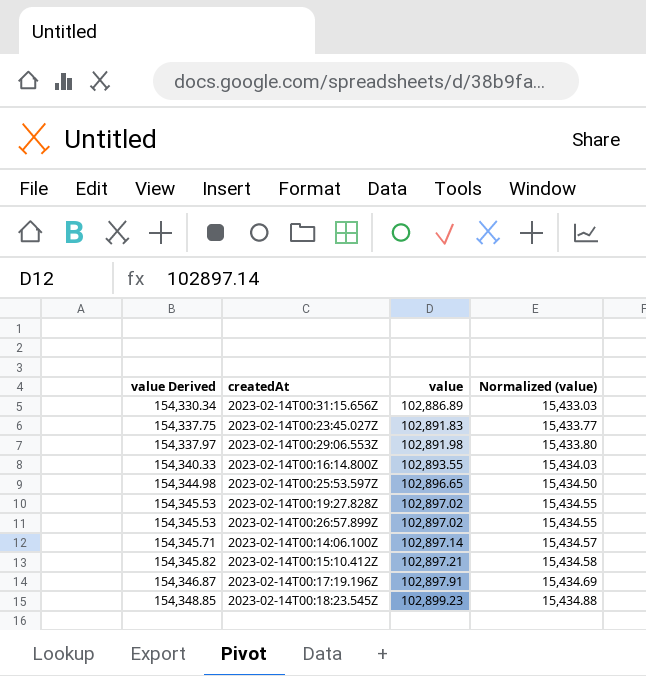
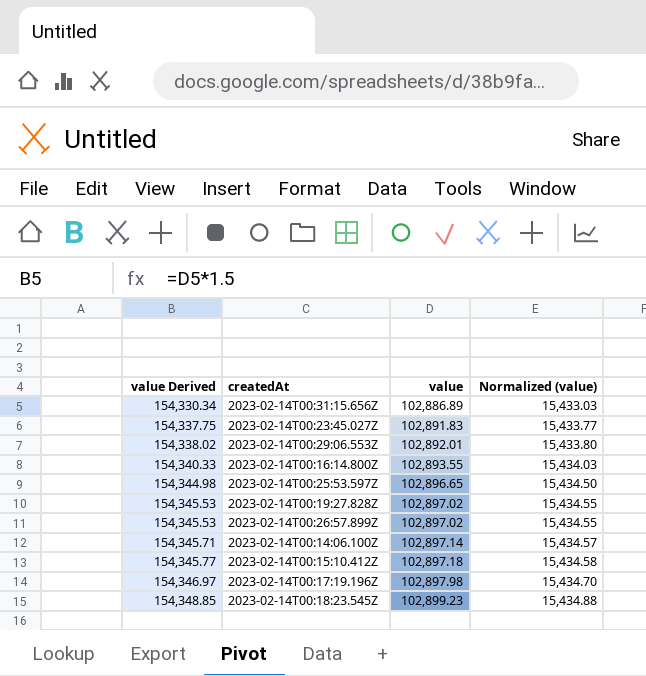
2023-02-14T00:29:06.553Z | value Derived: 154,337.97 -> 154,338.02
2023-02-14T00:29:06.553Z | value: 102,891.98 -> 102,892.01
2023-02-14T00:15:10.412Z | value Derived: 154,345.82 -> 154,345.77
2023-02-14T00:15:10.412Z | value: 102,897.21 -> 102,897.18
2023-02-14T00:17:19.196Z | value Derived: 154,346.87 -> 154,346.97
2023-02-14T00:17:19.196Z | value: 102,897.91 -> 102,897.98
2023-02-14T00:17:19.196Z | Normalized (value): 15,434.69 -> 15,434.70

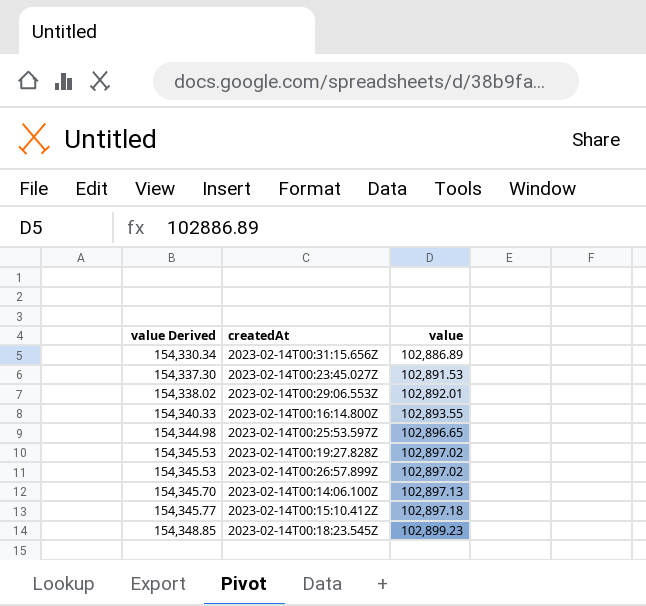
column Normalized (value) | formula: [value] * 0.15 -> none
row 2023-02-14T00:17:19.196Z: 154,346.97 | 102,897.98 | 15,434.70 -> none
2023-02-14T00:23:45.027Z | value Derived: 154,337.75 -> 154,337.30
2023-02-14T00:23:45.027Z | value: 102,891.83 -> 102,891.53
2023-02-14T00:14:06.100Z | value Derived: 154,345.71 -> 154,345.70
2023-02-14T00:14:06.100Z | value: 102,897.14 -> 102,897.13

